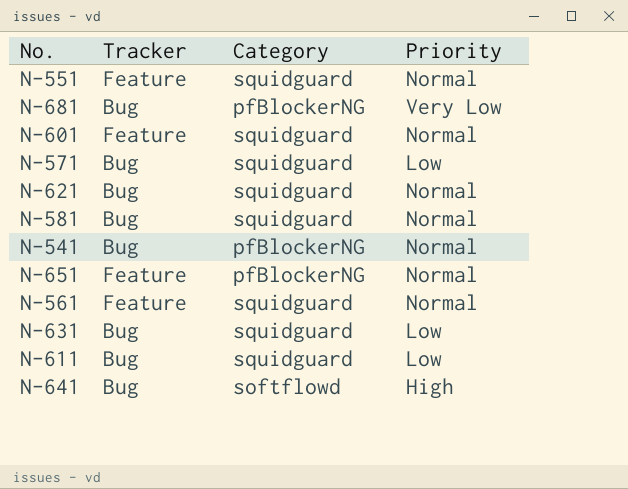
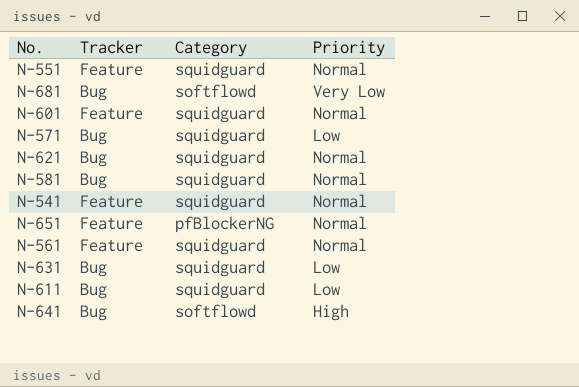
N-681 | Category: pfBlockerNG -> softflowd
N-541 | Tracker: Bug -> Feature
N-541 | Category: pfBlockerNG -> squidguard

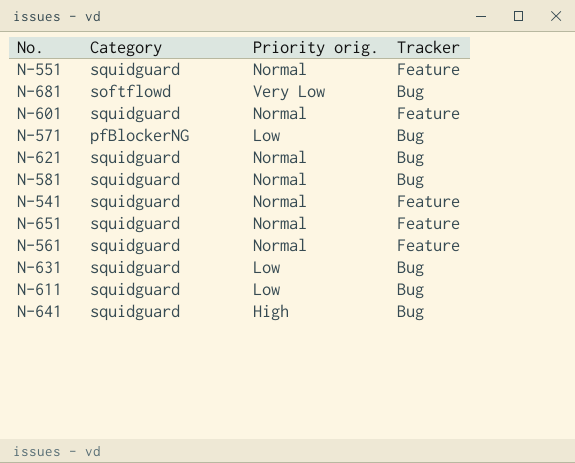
column name: Priority -> Priority orig.
column Tracker | position: 2 -> 4
N-571 | Category: squidguard -> pfBlockerNG
N-651 | Category: pfBlockerNG -> squidguard
N-641 | Category: softflowd -> squidguard

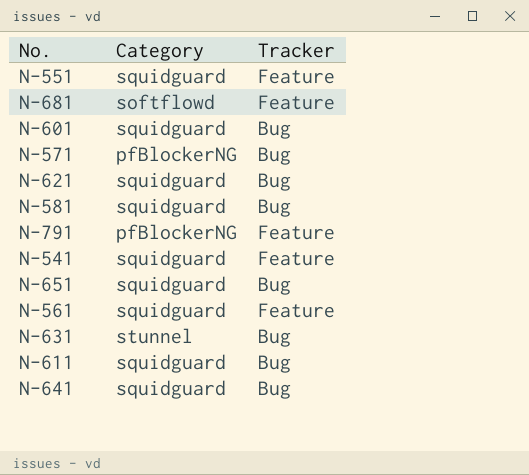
column Priority orig. | position: 3 -> none
N-681 | Tracker: Bug -> Feature
N-601 | Tracker: Feature -> Bug
row N-791: none -> pfBlockerNG | Feature
N-651 | Tracker: Feature -> Bug
N-631 | Category: squidguard -> stunnel

